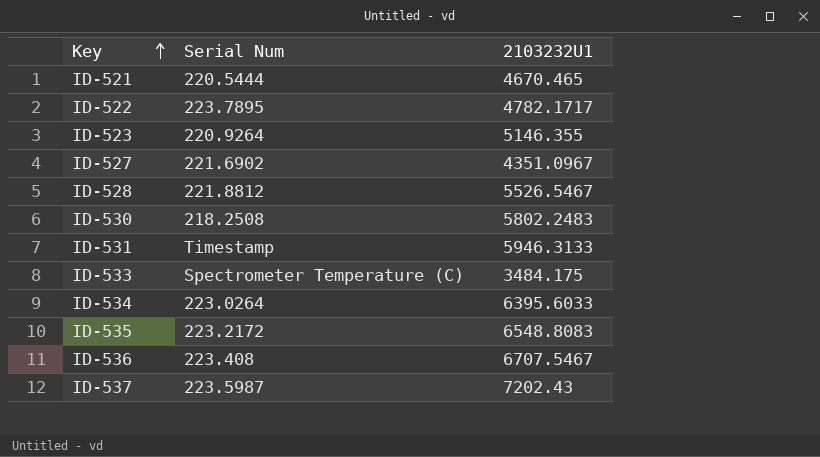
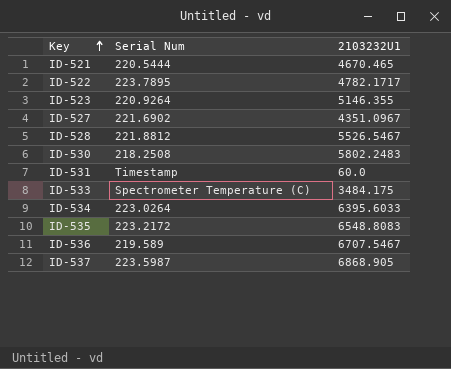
ID-531 | 2103232U1: 5946.3133 -> 60.0
ID-536 | Serial Num: 223.408 -> 219.589
ID-537 | 2103232U1: 7202.43 -> 6868.905

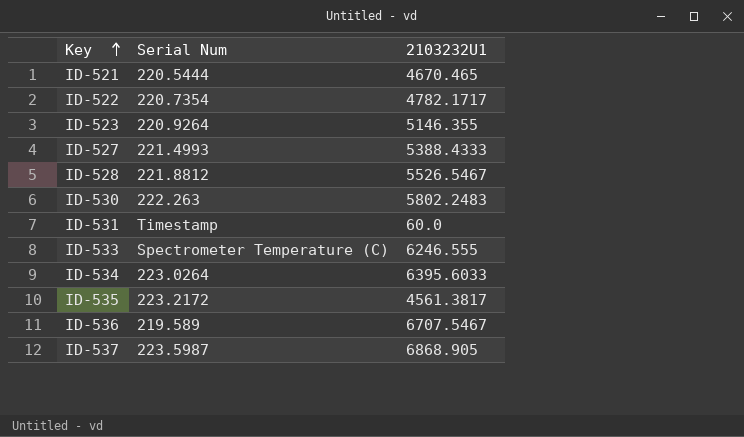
ID-522 | Serial Num: 223.7895 -> 220.7354
ID-527 | Serial Num: 221.6902 -> 221.4993
ID-527 | 2103232U1: 4351.0967 -> 5388.4333
ID-530 | Serial Num: 218.2508 -> 222.263
ID-533 | 2103232U1: 3484.175 -> 6246.555
ID-535 | 2103232U1: 6548.8083 -> 4561.3817

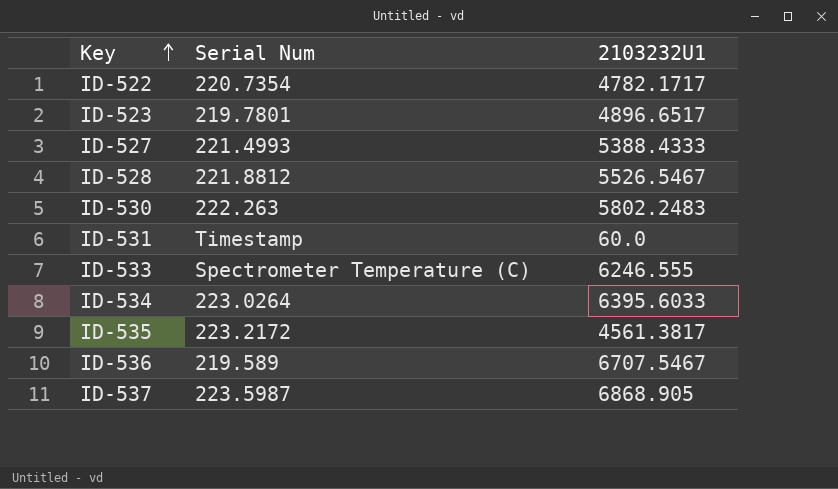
row ID-521: 220.5444 | 4670.465 -> none
ID-523 | Serial Num: 220.9264 -> 219.7801
ID-523 | 2103232U1: 5146.355 -> 4896.6517

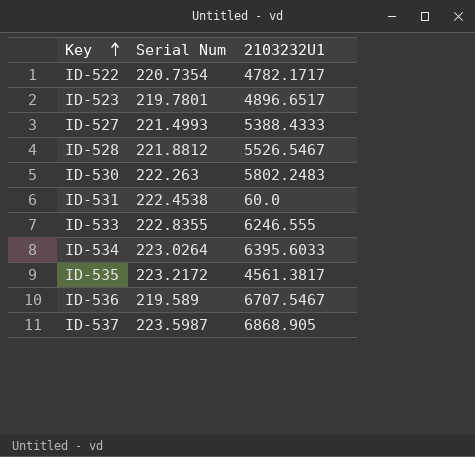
ID-531 | Serial Num: Timestamp -> 222.4538
ID-533 | Serial Num: Spectrometer Temperature (C) -> 222.8355

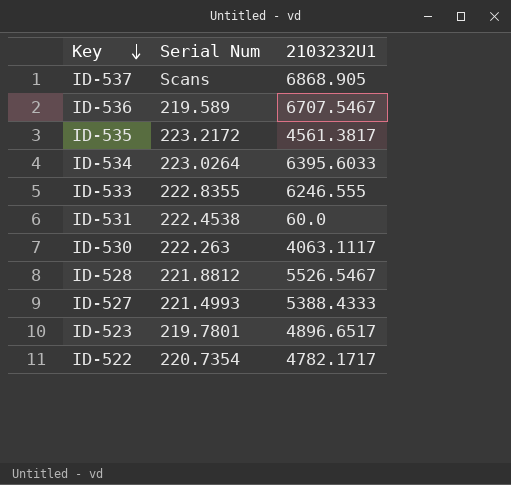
row order: Key ascending -> Key descending
ID-537 | Serial Num: 223.5987 -> Scans
ID-530 | 2103232U1: 5802.2483 -> 4063.1117

